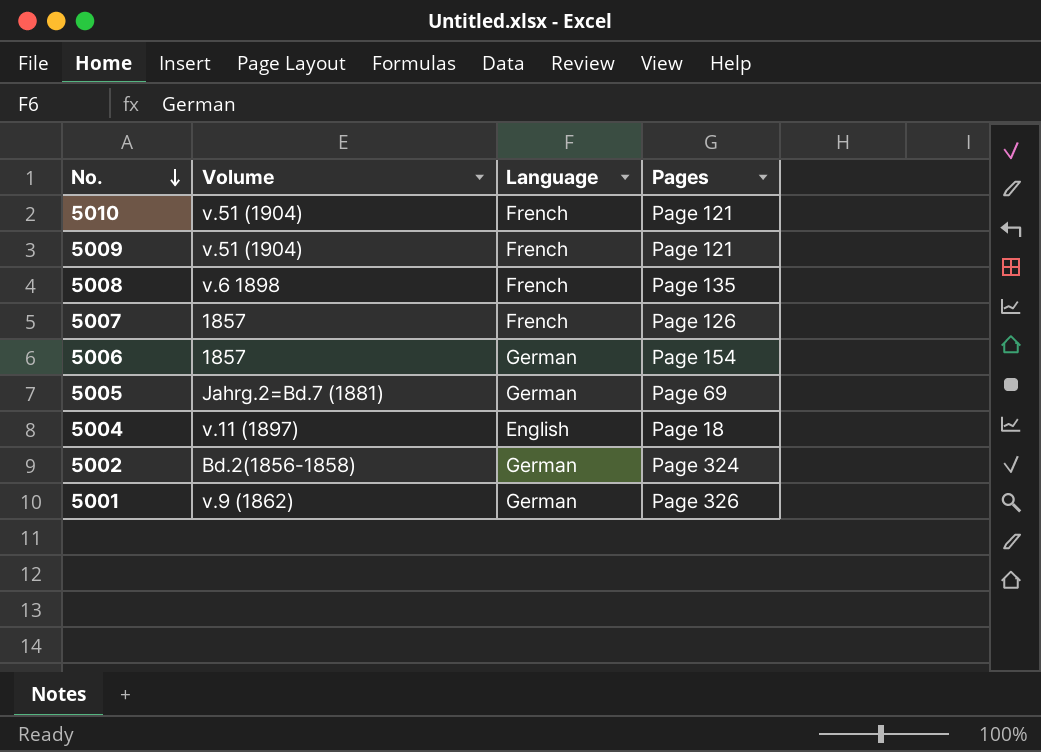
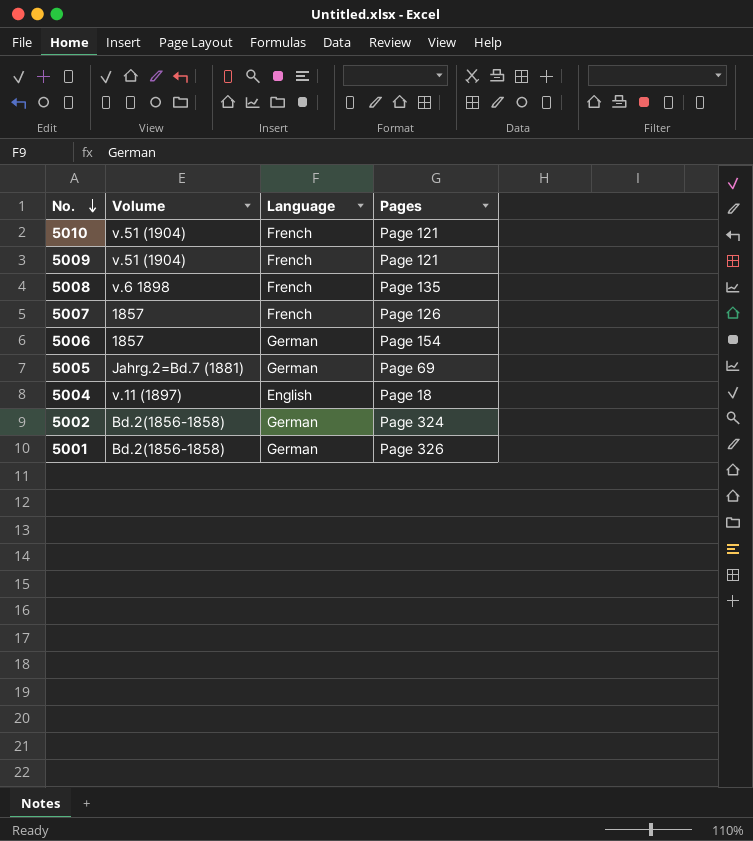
5001 | Volume: v.9 (1862) -> Bd.2(1856-1858)

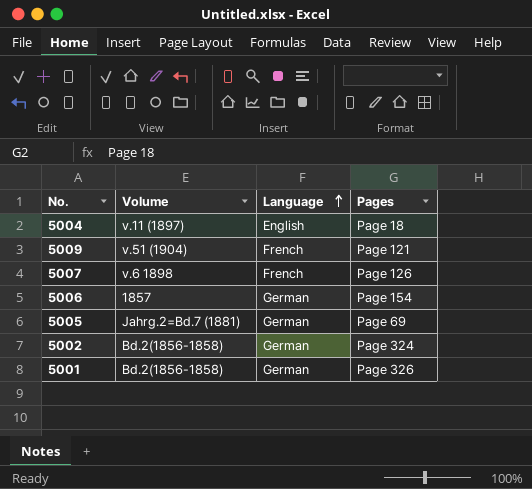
row order: No. descending -> Language ascending
row 5010: v.51 (1904) | French | Page 121 -> none
row 5008: v.6 1898 | French | Page 135 -> none
5007 | Volume: 1857 -> v.6 1898

